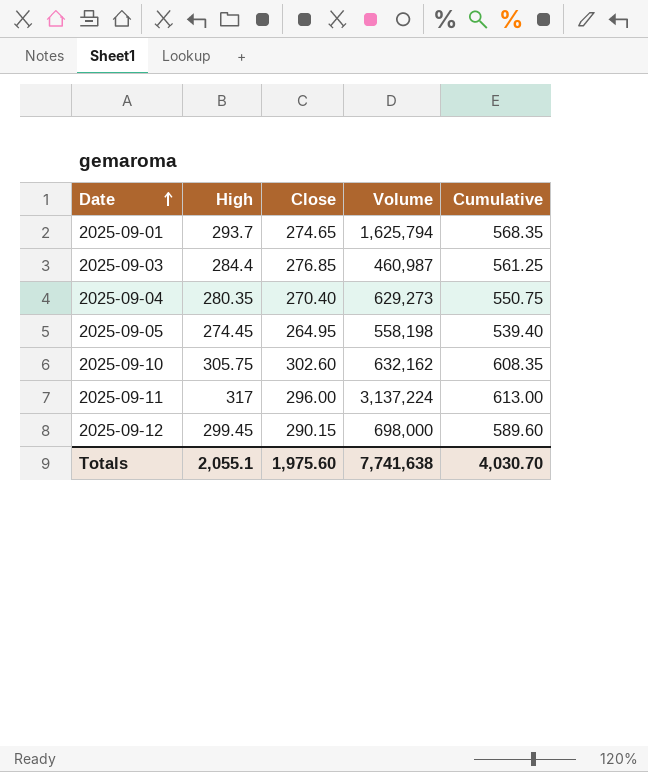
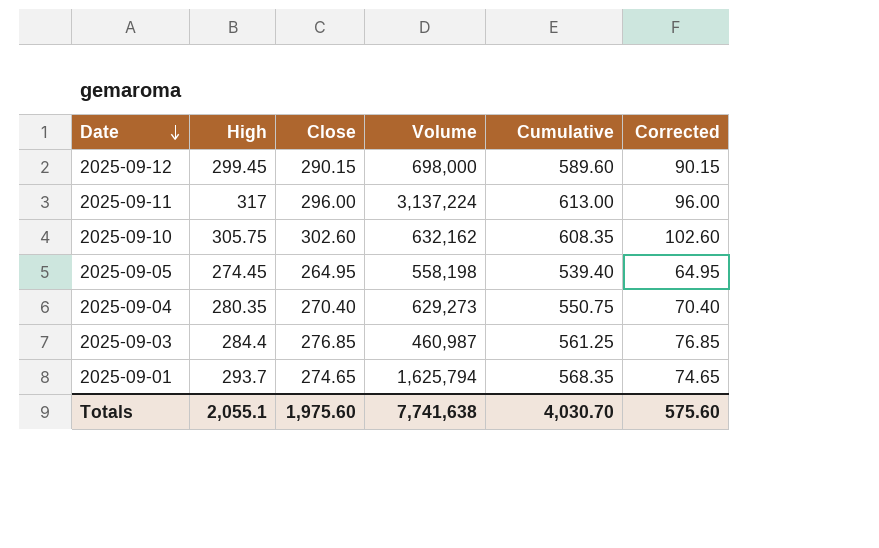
row order: Date ascending -> Date descending
column Corrected | formula: none -> [Close] - 200

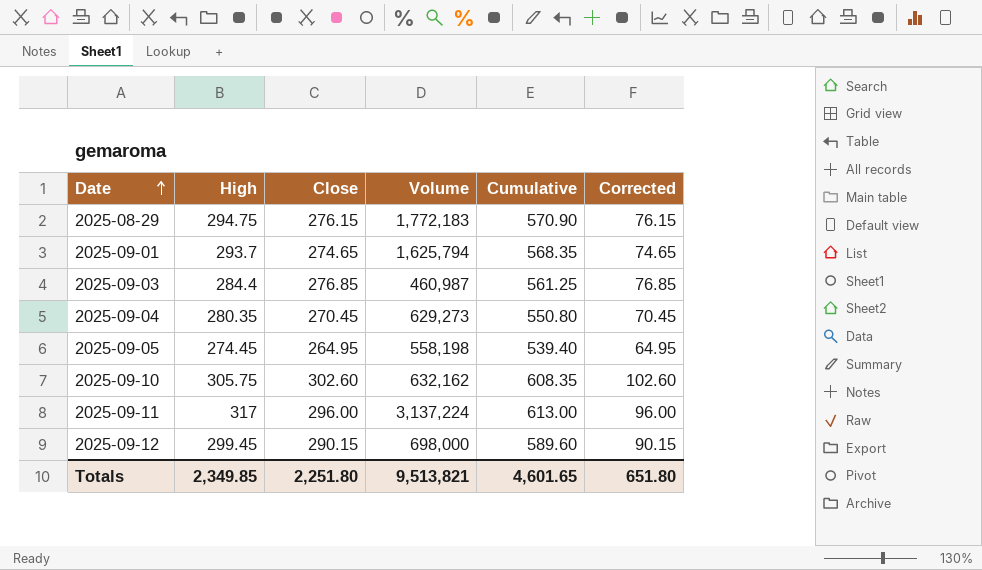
row order: Date descending -> Date ascending
row 2025-08-29: none -> 294.75 | 276.15 | 1,772,183 | 570.90 | 76.15
2025-09-04 | Close: 270.40 -> 270.45
2025-09-04 | Cumulative: 550.75 -> 550.80
2025-09-04 | Corrected: 70.40 -> 70.45
Totals | High: 2,055.1 -> 2,349.85
Totals | Close: 1,975.60 -> 2,251.80
Totals | Volume: 7,741,638 -> 9,513,821
Totals | Cumulative: 4,030.70 -> 4,601.65
Totals | Corrected: 575.60 -> 651.80

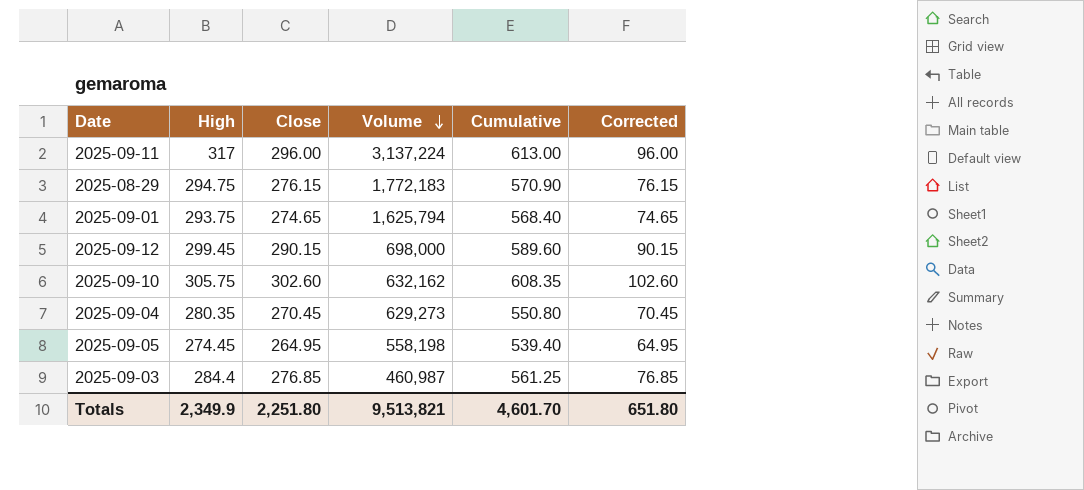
row order: Date ascending -> Volume descending
2025-09-01 | High: 293.7 -> 293.75
2025-09-01 | Cumulative: 568.35 -> 568.40
Totals | High: 2,349.85 -> 2,349.9
Totals | Cumulative: 4,601.65 -> 4,601.70

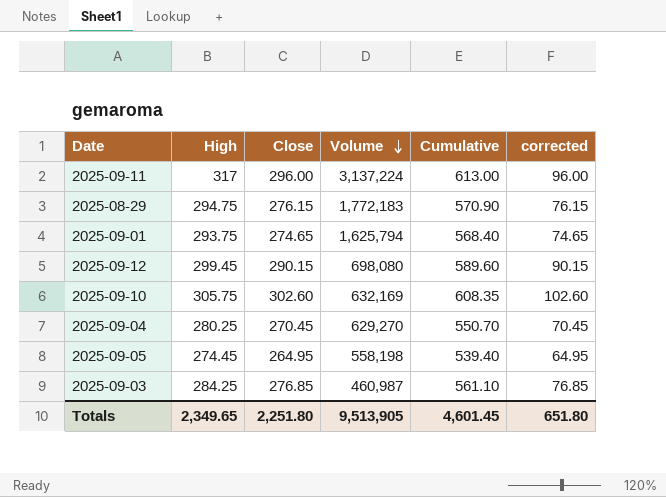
column name: Corrected -> corrected
2025-09-12 | Volume: 698,000 -> 698,080
2025-09-10 | Volume: 632,162 -> 632,169
2025-09-04 | High: 280.35 -> 280.25
2025-09-04 | Volume: 629,273 -> 629,270
2025-09-04 | Cumulative: 550.80 -> 550.70
2025-09-03 | High: 284.4 -> 284.25
2025-09-03 | Cumulative: 561.25 -> 561.10
Totals | High: 2,349.9 -> 2,349.65
Totals | Volume: 9,513,821 -> 9,513,905
Totals | Cumulative: 4,601.70 -> 4,601.45

